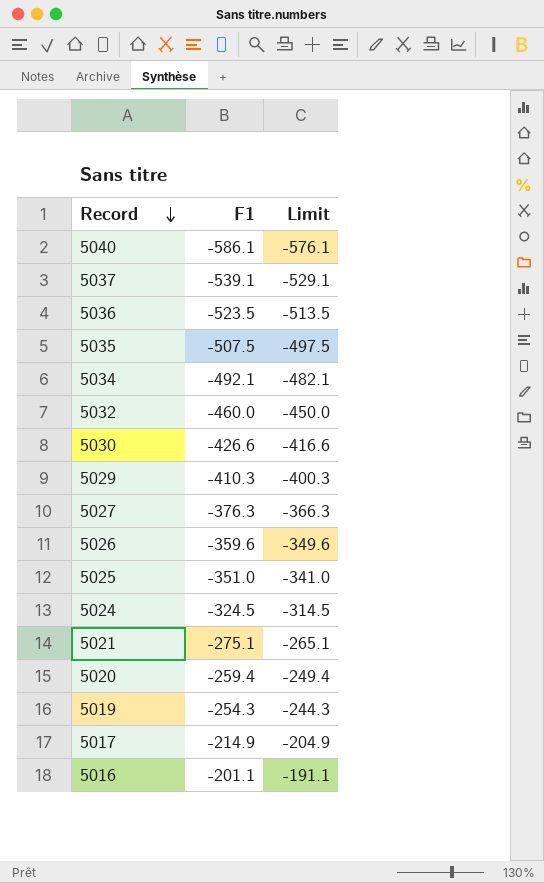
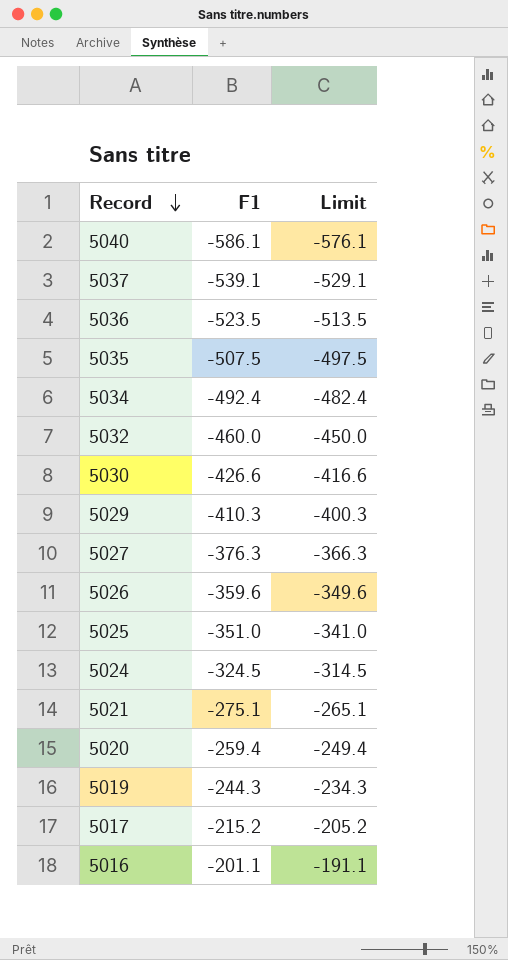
5034 | F1: -492.1 -> -492.4
5034 | Limit: -482.1 -> -482.4
5019 | F1: -254.3 -> -244.3
5019 | Limit: -244.3 -> -234.3
5017 | F1: -214.9 -> -215.2
5017 | Limit: -204.9 -> -205.2

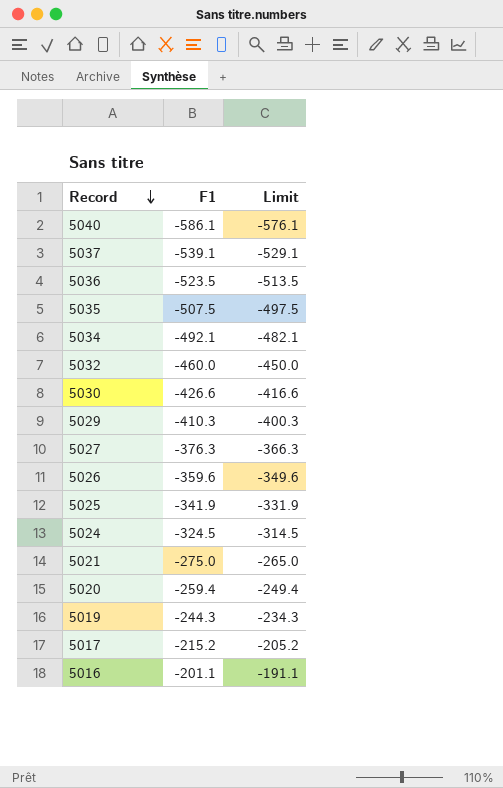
5034 | F1: -492.4 -> -492.1
5034 | Limit: -482.4 -> -482.1
5025 | F1: -351.0 -> -341.9
5025 | Limit: -341.0 -> -331.9
5021 | F1: -275.1 -> -275.0
5021 | Limit: -265.1 -> -265.0

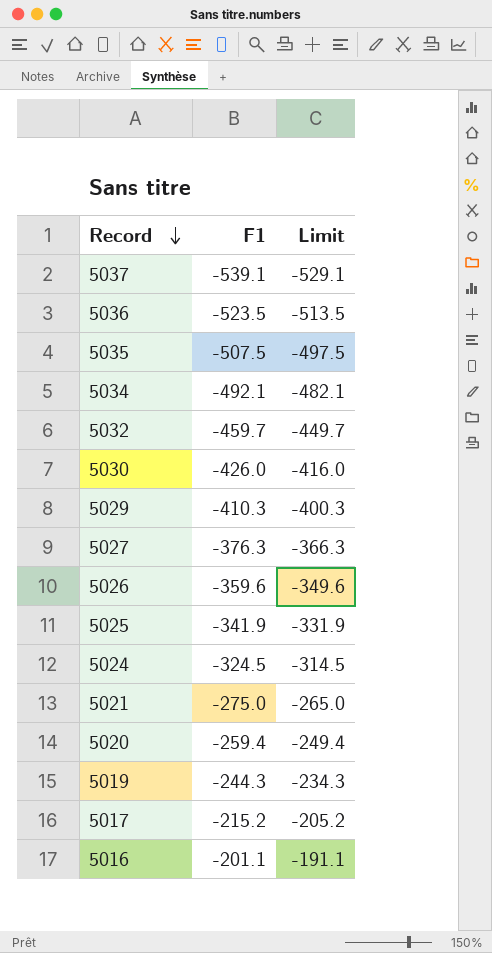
row 5040: -586.1 | -576.1 -> none
5032 | F1: -460.0 -> -459.7
5032 | Limit: -450.0 -> -449.7
5030 | F1: -426.6 -> -426.0
5030 | Limit: -416.6 -> -416.0

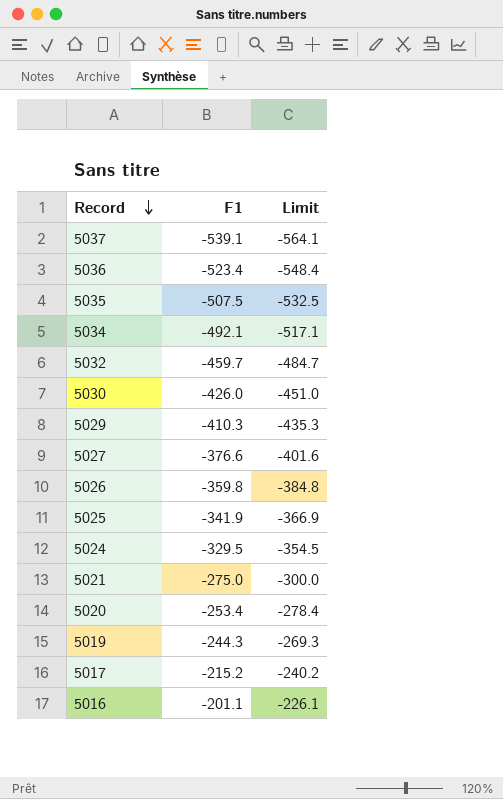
column Limit | formula: [F1] + 10 -> [F1] - 25
5036 | F1: -523.5 -> -523.4
5027 | F1: -376.3 -> -376.6
5026 | F1: -359.6 -> -359.8
5024 | F1: -324.5 -> -329.5
5020 | F1: -259.4 -> -253.4

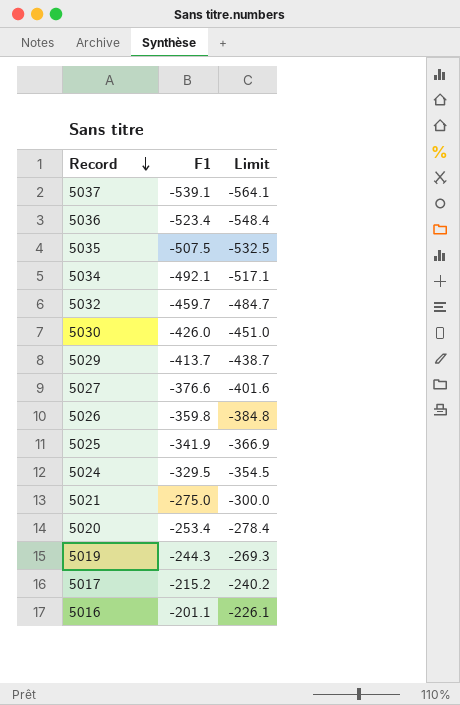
5029 | F1: -410.3 -> -413.7
5029 | Limit: -435.3 -> -438.7

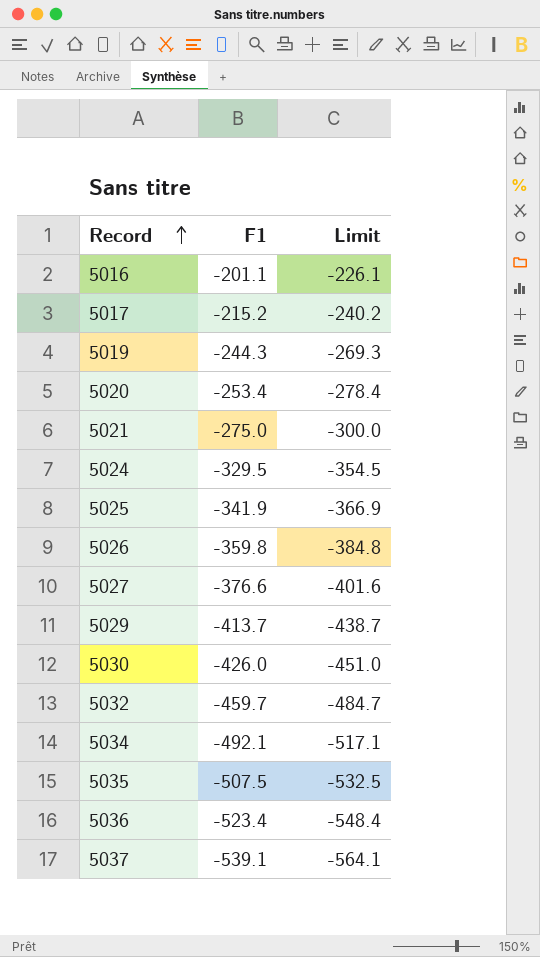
row order: Record descending -> Record ascending

